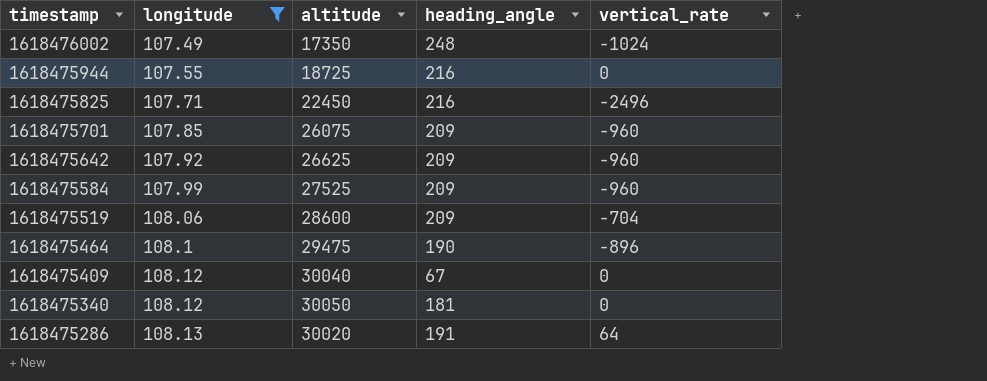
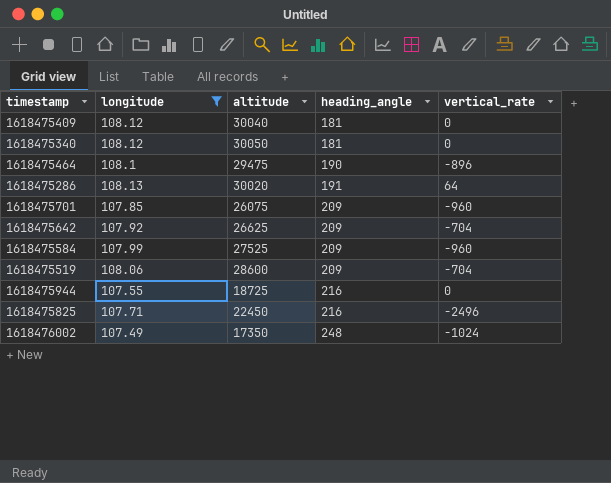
row order: timestamp descending -> heading_angle ascending
1618475409 | heading_angle: 67 -> 181
1618475642 | vertical_rate: -960 -> -704

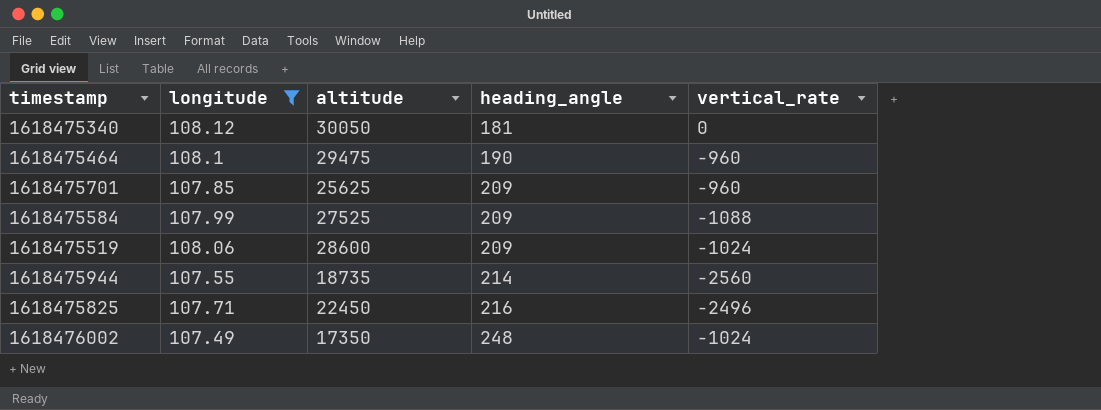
row 1618475409: 108.12 | 30040 | 181 | 0 -> none
row 1618475286: 108.13 | 30020 | 191 | 64 -> none
row 1618475642: 107.92 | 26625 | 209 | -704 -> none
1618475464 | vertical_rate: -896 -> -960
1618475701 | altitude: 26075 -> 25625
1618475584 | vertical_rate: -960 -> -1088
1618475519 | vertical_rate: -704 -> -1024
1618475944 | altitude: 18725 -> 18735
1618475944 | heading_angle: 216 -> 214
1618475944 | vertical_rate: 0 -> -2560

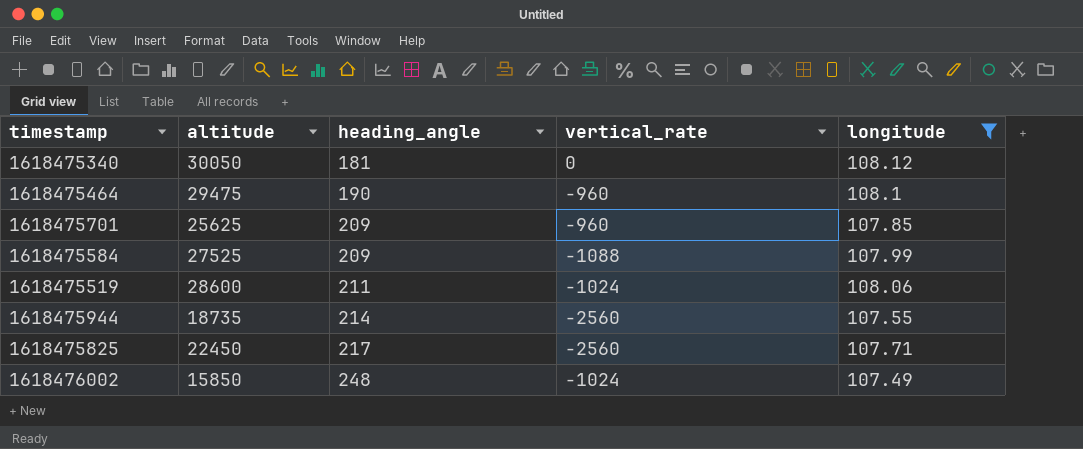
column longitude | position: 2 -> 5
1618475519 | heading_angle: 209 -> 211
1618475825 | heading_angle: 216 -> 217
1618475825 | vertical_rate: -2496 -> -2560
1618476002 | altitude: 17350 -> 15850

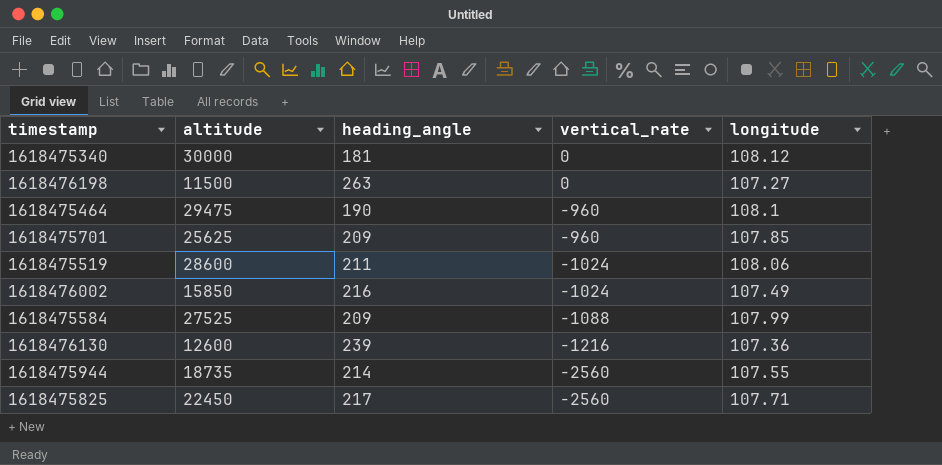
filter: longitude >= 107.49 -> none
row order: heading_angle ascending -> vertical_rate descending
1618475340 | altitude: 30050 -> 30000
1618476002 | heading_angle: 248 -> 216

